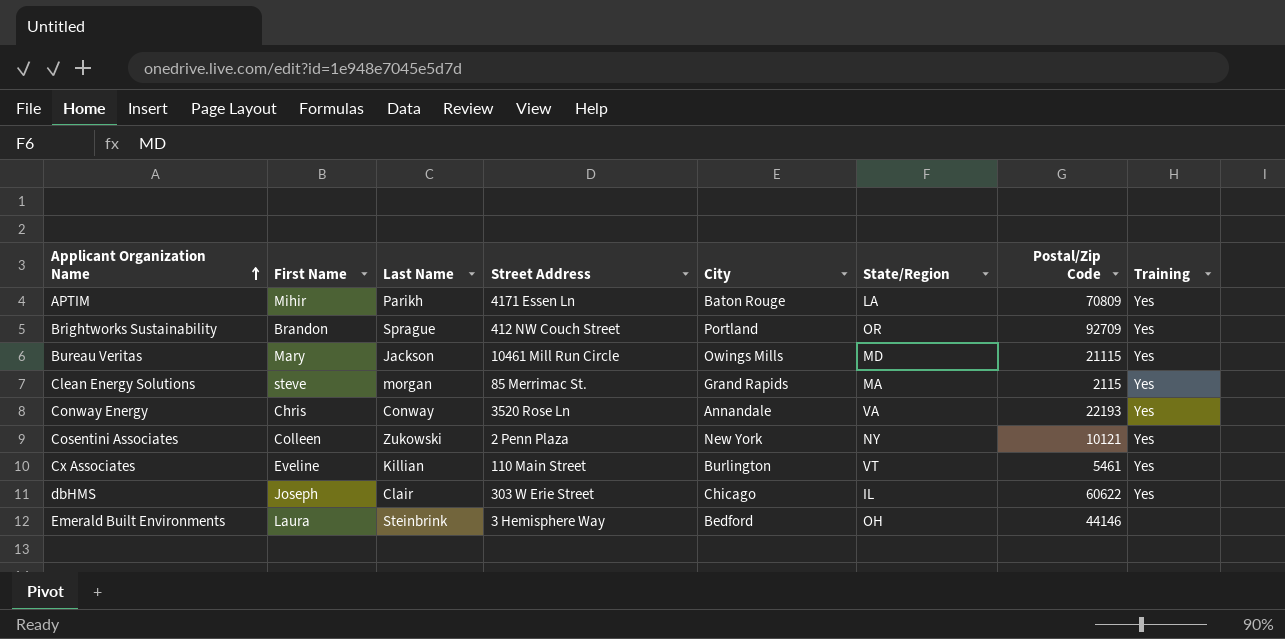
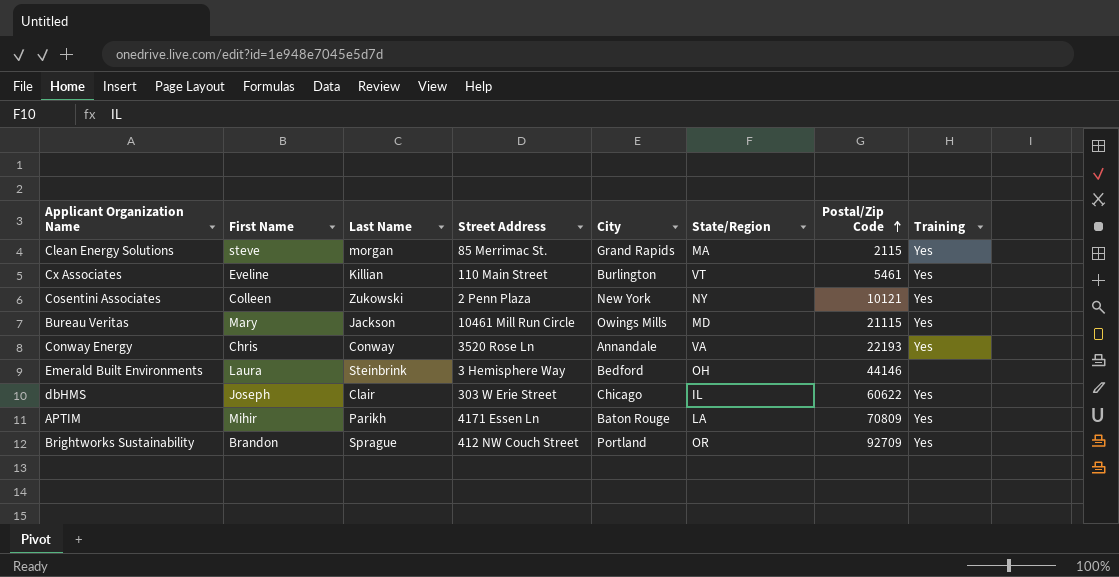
row order: Applicant Organization Name ascending -> Postal/Zip Code ascending

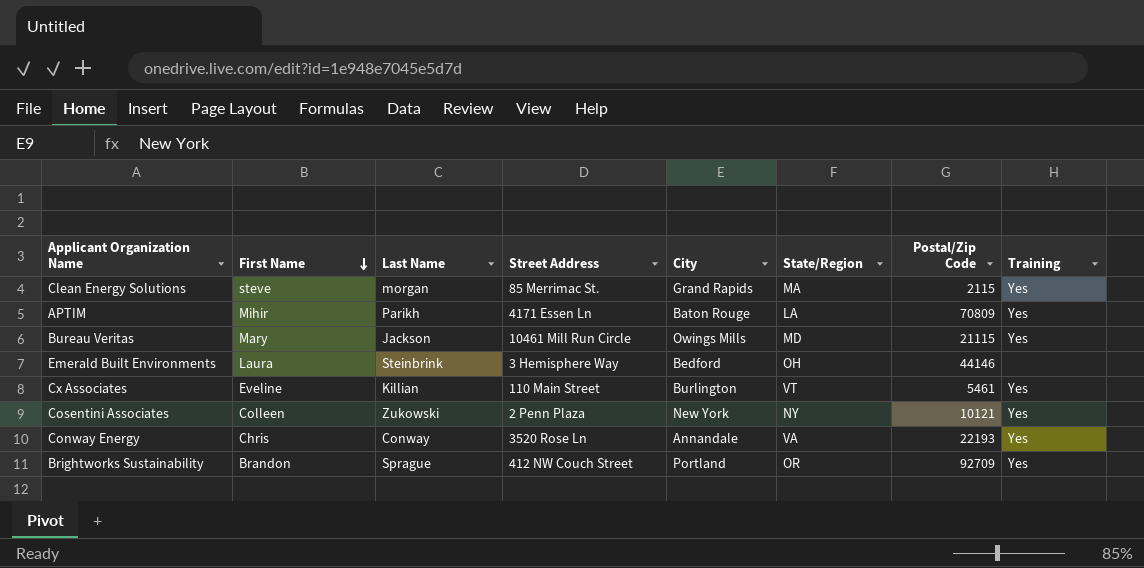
row order: Postal/Zip Code ascending -> First Name descending
row dbHMS: Joseph | Clair | 303 W Erie Street | Chicago | IL | 60622 | Yes -> none

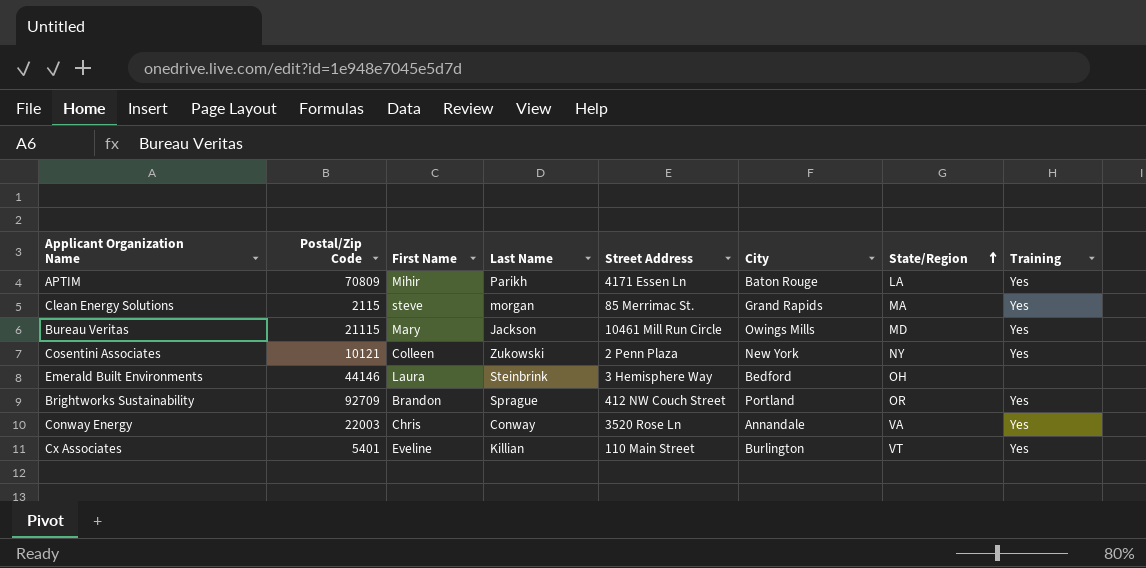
row order: First Name descending -> State/Region ascending
column Postal/Zip Code | position: 7 -> 2
Conway Energy | Postal/Zip Code: 22193 -> 22003
Cx Associates | Postal/Zip Code: 5461 -> 5401

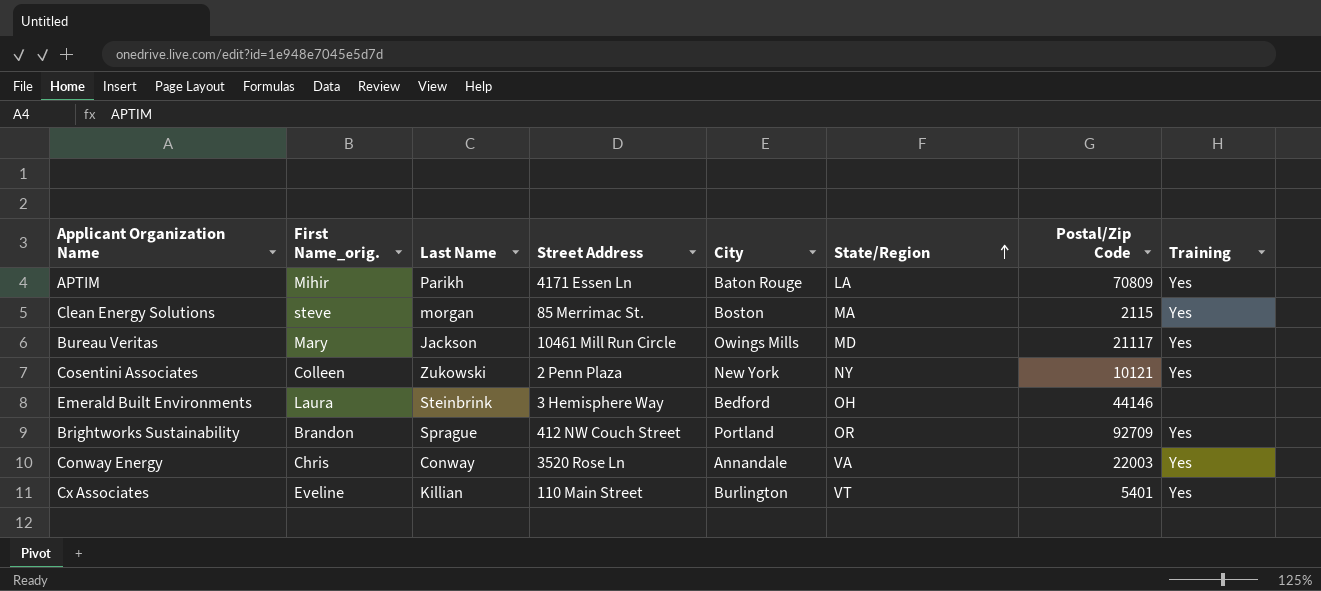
column name: First Name -> First Name_orig.
column Postal/Zip Code | position: 2 -> 7
Clean Energy Solutions | City: Grand Rapids -> Boston
Bureau Veritas | Postal/Zip Code: 21115 -> 21117

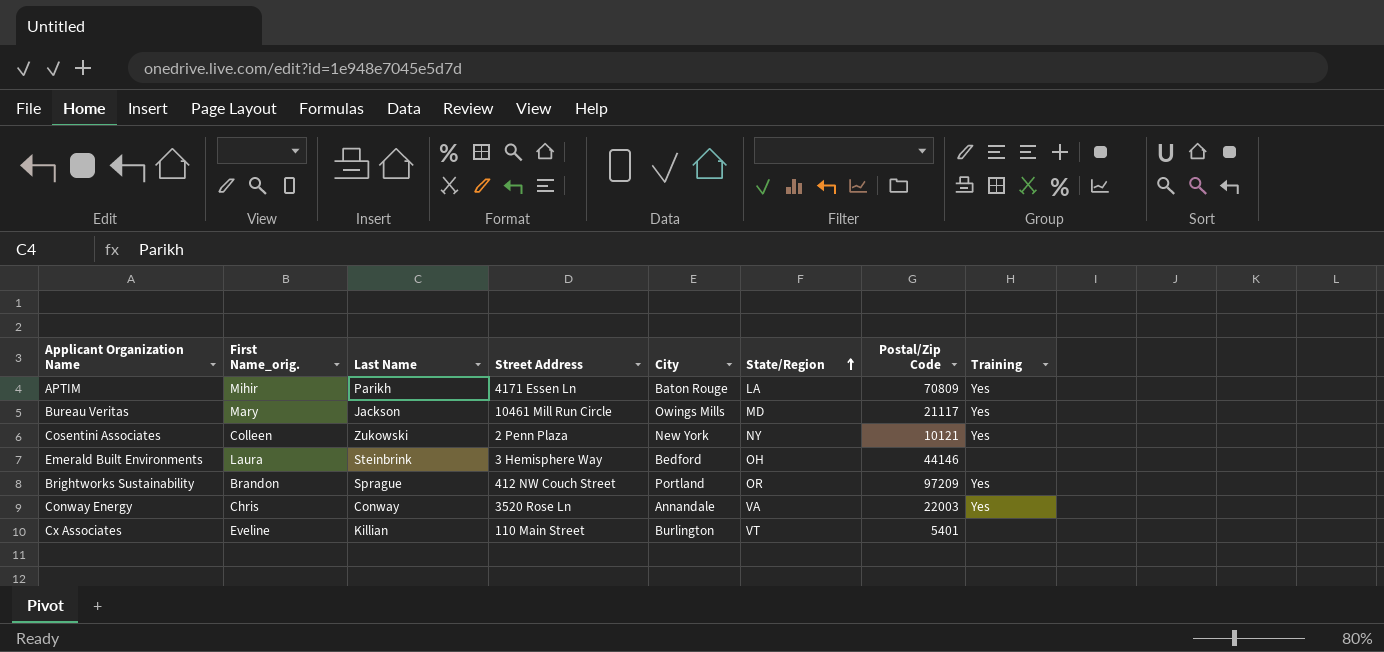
row Clean Energy Solutions: steve | morgan | 85 Merrimac St. | Boston | MA | 2115 | Yes -> none
Brightworks Sustainability | Postal/Zip Code: 92709 -> 97209
Cx Associates | Training: Yes -> none

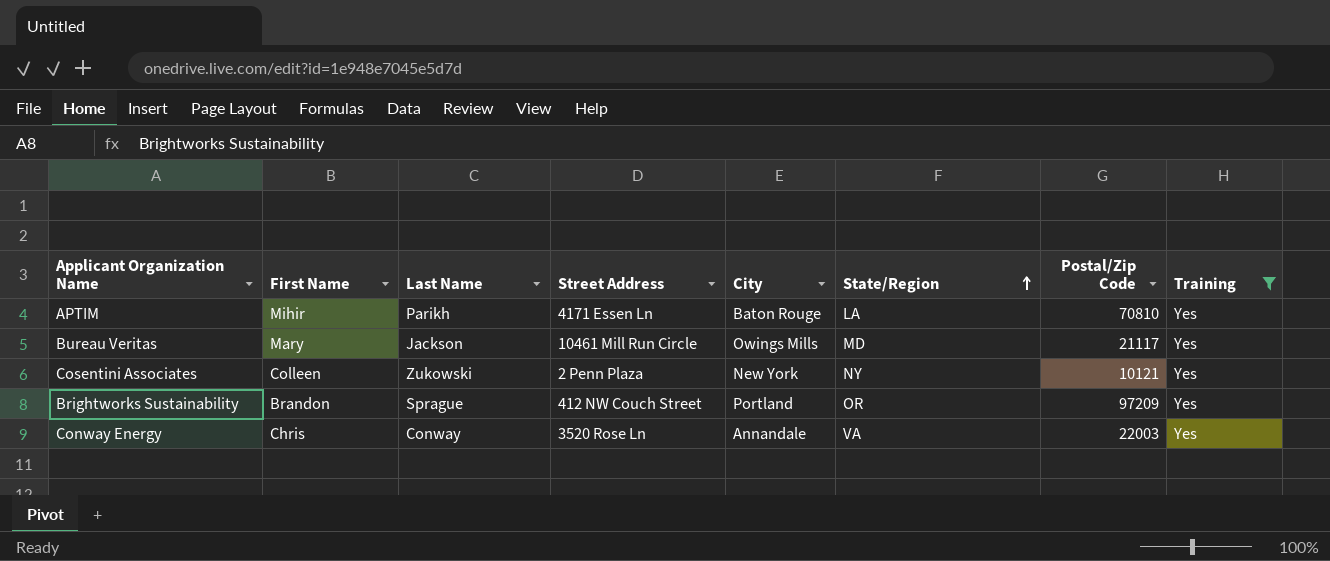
filter: none -> Training = Yes
column name: First Name_orig. -> First Name
APTIM | Postal/Zip Code: 70809 -> 70810

